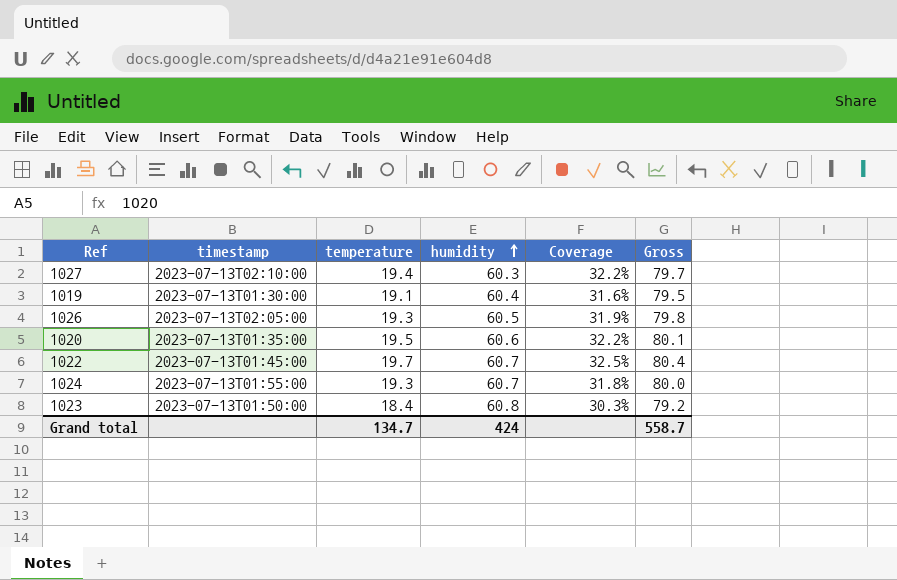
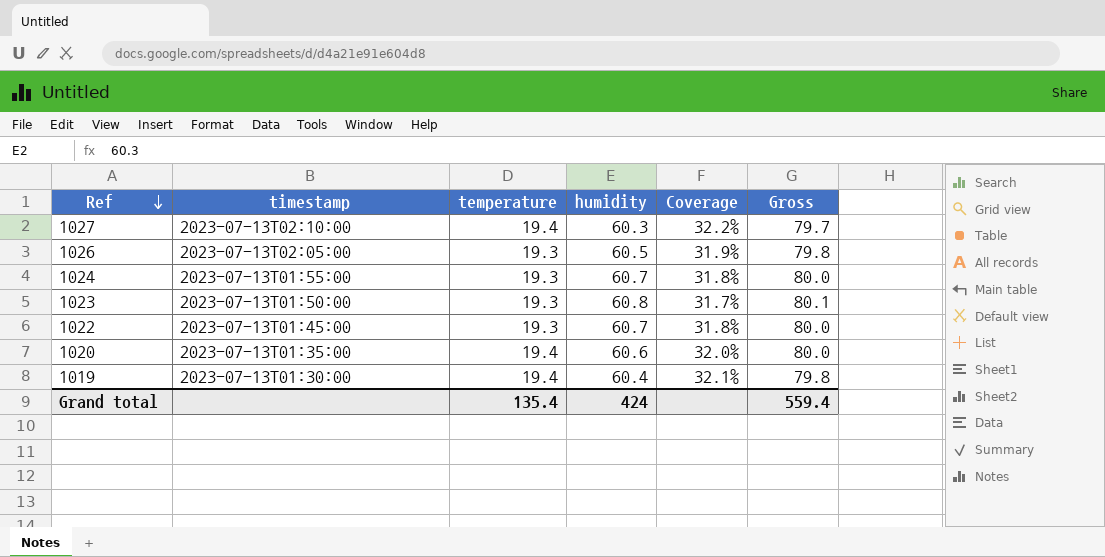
row order: humidity ascending -> Ref descending
1023 | temperature: 18.4 -> 19.3
1023 | Coverage: 30.3% -> 31.7%
1023 | Gross: 79.2 -> 80.1
1022 | temperature: 19.7 -> 19.3
1022 | Coverage: 32.5% -> 31.8%
1022 | Gross: 80.4 -> 80.0
1020 | temperature: 19.5 -> 19.4
1020 | Coverage: 32.2% -> 32.0%
1020 | Gross: 80.1 -> 80.0
1019 | temperature: 19.1 -> 19.4
1019 | Coverage: 31.6% -> 32.1%
1019 | Gross: 79.5 -> 79.8
Grand total | temperature: 134.7 -> 135.4
Grand total | Gross: 558.7 -> 559.4

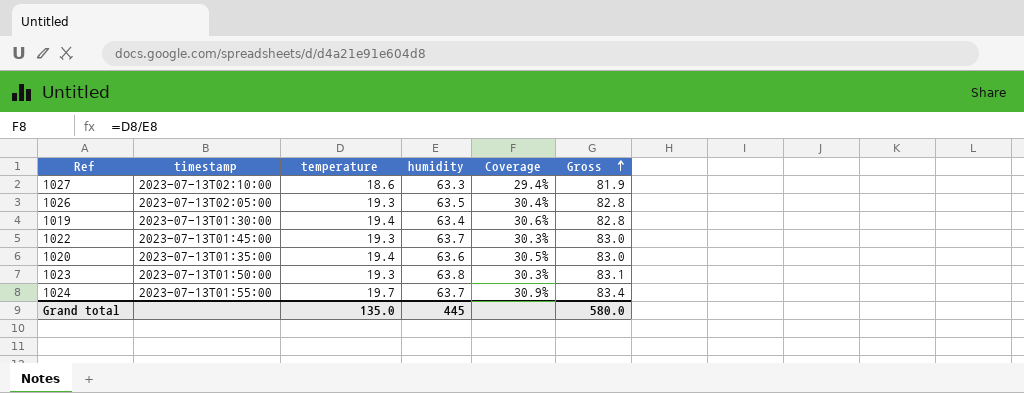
row order: Ref descending -> Gross ascending
1027 | temperature: 19.4 -> 18.6
1027 | humidity: 60.3 -> 63.3
1027 | Coverage: 32.2% -> 29.4%
1027 | Gross: 79.7 -> 81.9
1026 | humidity: 60.5 -> 63.5
1026 | Coverage: 31.9% -> 30.4%
1026 | Gross: 79.8 -> 82.8
1019 | humidity: 60.4 -> 63.4
1019 | Coverage: 32.1% -> 30.6%
1019 | Gross: 79.8 -> 82.8
1022 | humidity: 60.7 -> 63.7
1022 | Coverage: 31.8% -> 30.3%
1022 | Gross: 80.0 -> 83.0
1020 | humidity: 60.6 -> 63.6
1020 | Coverage: 32.0% -> 30.5%
1020 | Gross: 80.0 -> 83.0
1023 | humidity: 60.8 -> 63.8
1023 | Coverage: 31.7% -> 30.3%
1023 | Gross: 80.1 -> 83.1
1024 | temperature: 19.3 -> 19.7
1024 | humidity: 60.7 -> 63.7
1024 | Coverage: 31.8% -> 30.9%
1024 | Gross: 80.0 -> 83.4
Grand total | temperature: 135.4 -> 135.0
Grand total | humidity: 424 -> 445
Grand total | Gross: 559.4 -> 580.0

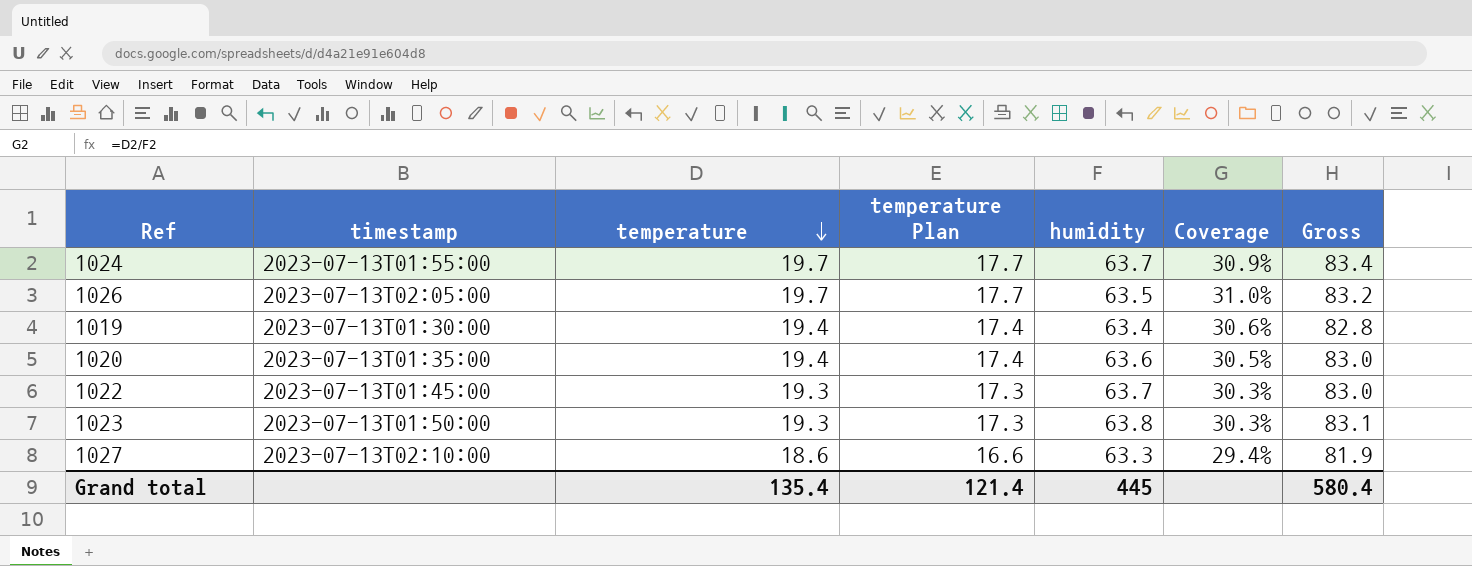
row order: Gross ascending -> temperature descending
column temperature Plan | formula: none -> [temperature] - 2
1026 | temperature: 19.3 -> 19.7
1026 | Coverage: 30.4% -> 31.0%
1026 | Gross: 82.8 -> 83.2
Grand total | temperature: 135.0 -> 135.4
Grand total | Gross: 580.0 -> 580.4

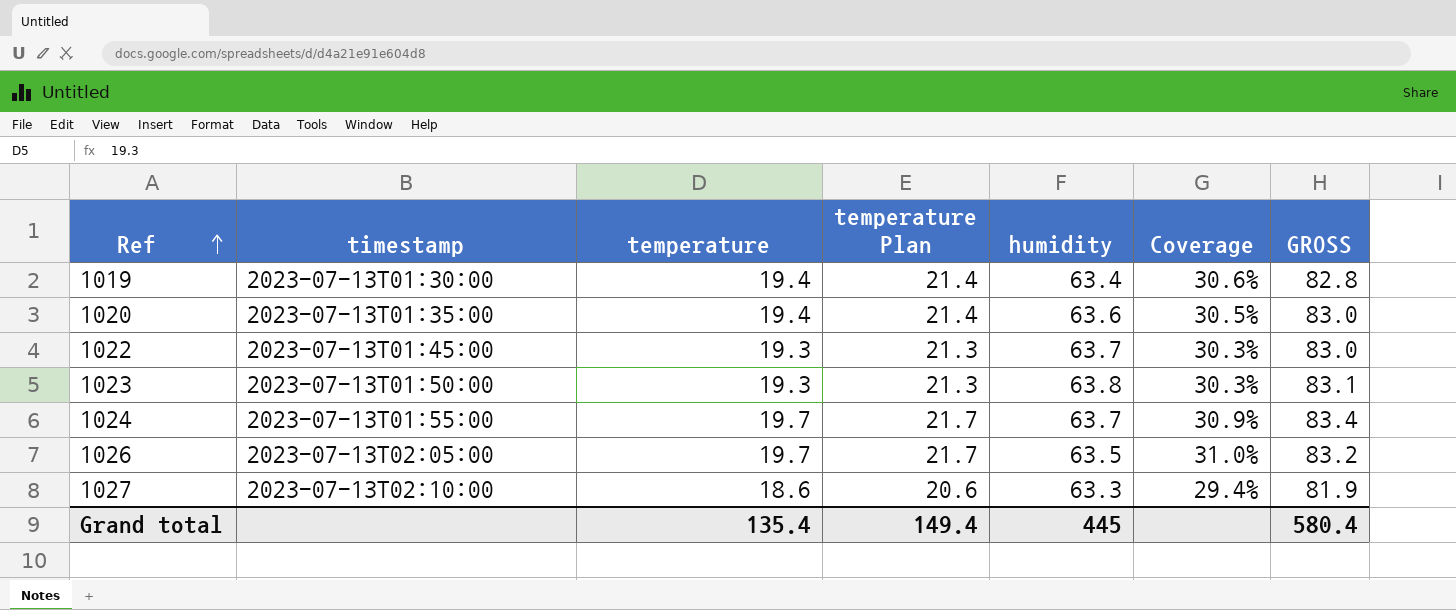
row order: temperature descending -> Ref ascending
column temperature Plan | formula: [temperature] - 2 -> [temperature] + 2
column name: Gross -> GROSS
Grand total | temperature Plan: 121.4 -> 149.4

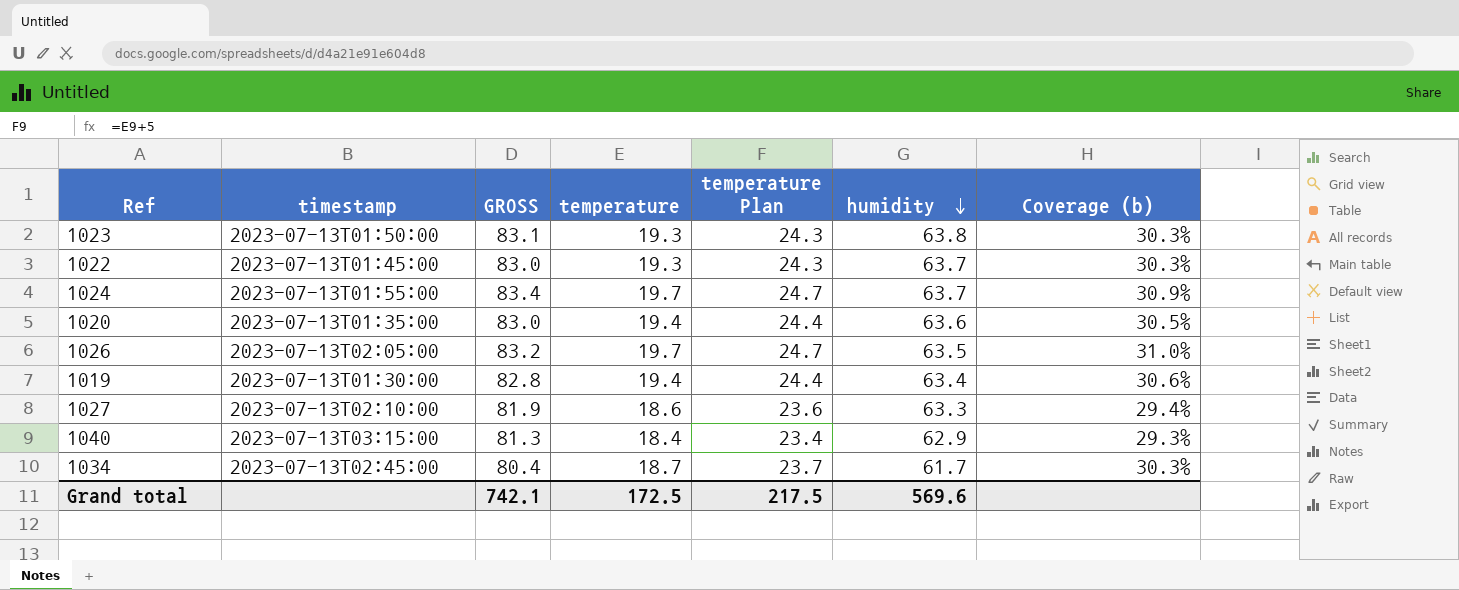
row order: Ref ascending -> humidity descending
column GROSS | position: 7 -> 3
column temperature Plan | formula: [temperature] + 2 -> [temperature] + 5
column name: Coverage -> Coverage (b)
row 1040: none -> 2023-07-13T03:15:00 | 81.3 | 18.4 | 23.4 | 62.9 | 29.3%
row 1034: none -> 2023-07-13T02:45:00 | 80.4 | 18.7 | 23.7 | 61.7 | 30.3%
Grand total | GROSS: 580.4 -> 742.1
Grand total | temperature: 135.4 -> 172.5
Grand total | temperature Plan: 149.4 -> 217.5
Grand total | humidity: 445 -> 569.6

